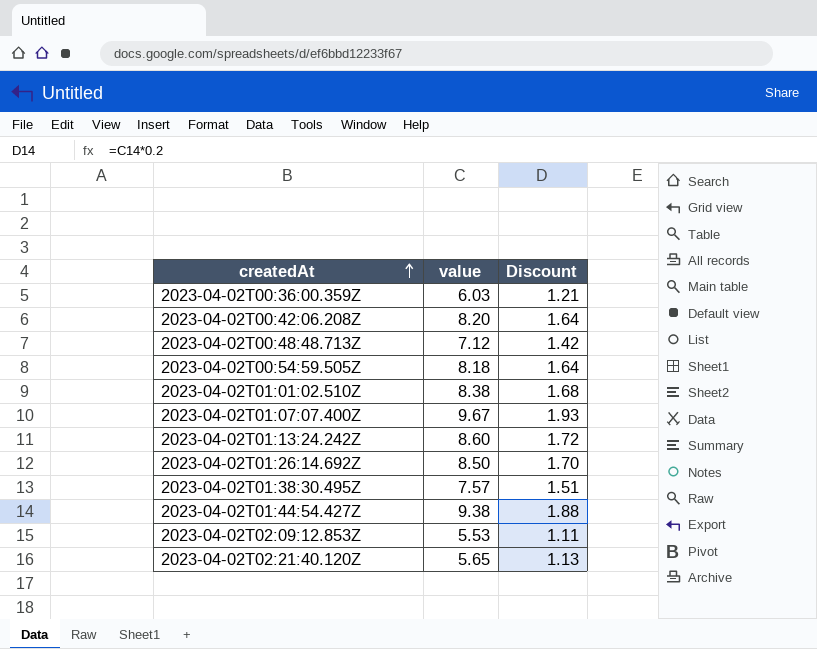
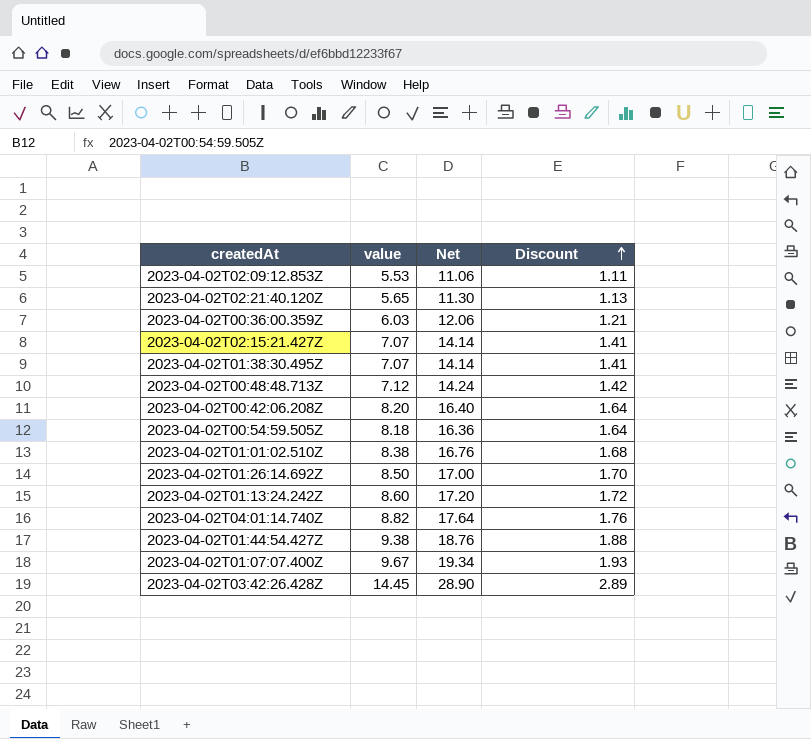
row order: createdAt ascending -> Discount ascending
column Net | formula: none -> [value] * 2
row 2023-04-02T02:15:21.427Z: none -> 7.07 | 14.14 | 1.41
2023-04-02T01:38:30.495Z | value: 7.57 -> 7.07
2023-04-02T01:38:30.495Z | Discount: 1.51 -> 1.41
row 2023-04-02T04:01:14.740Z: none -> 8.82 | 17.64 | 1.76
row 2023-04-02T03:42:26.428Z: none -> 14.45 | 28.90 | 2.89

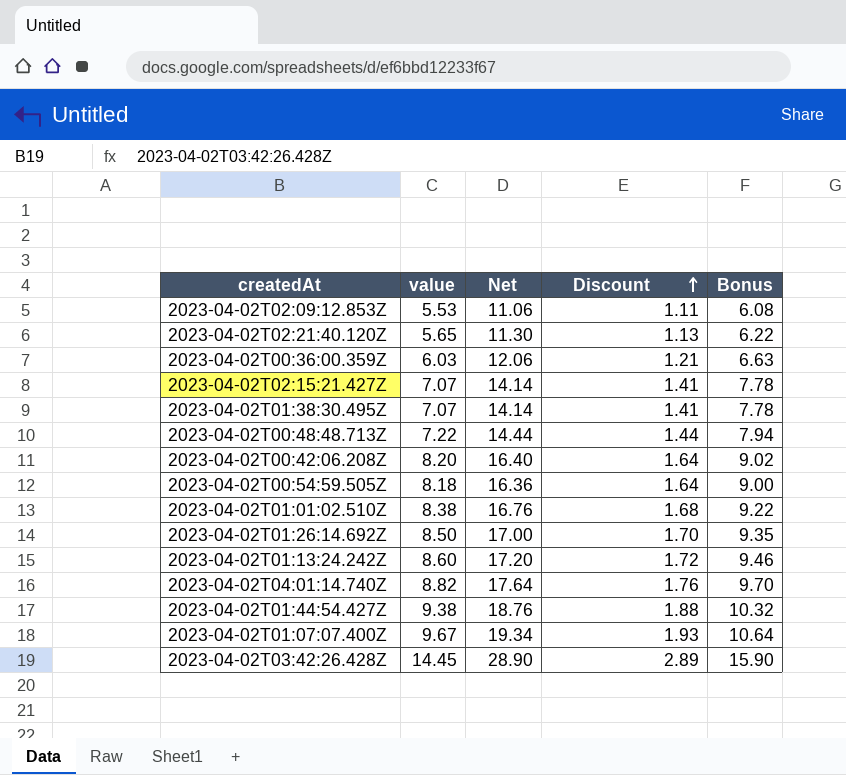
column Bonus | formula: none -> [value] * 1.1
2023-04-02T00:48:48.713Z | value: 7.12 -> 7.22
2023-04-02T00:48:48.713Z | Net: 14.24 -> 14.44
2023-04-02T00:48:48.713Z | Discount: 1.42 -> 1.44

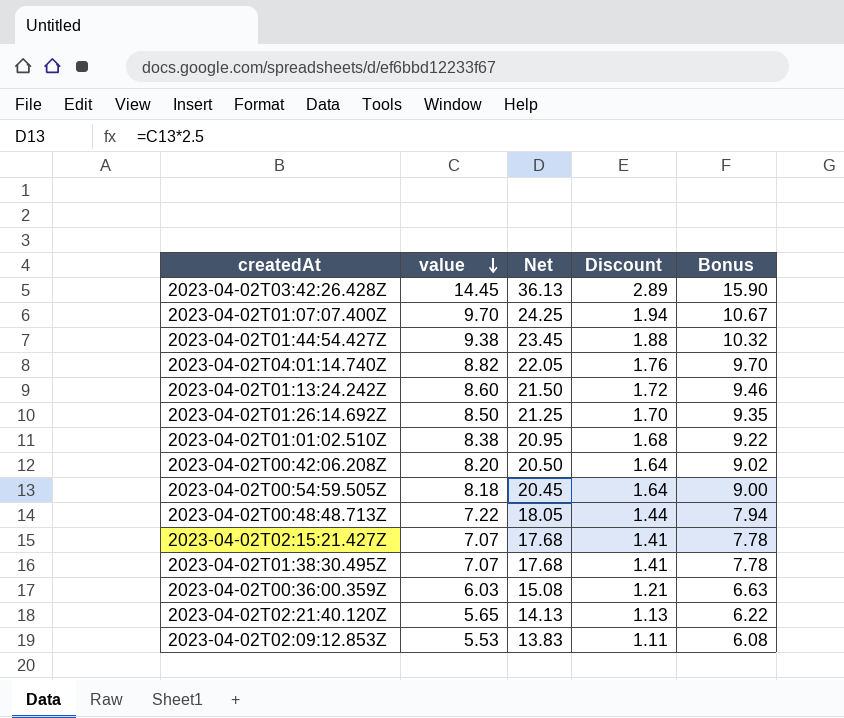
row order: Discount ascending -> value descending
column Net | formula: [value] * 2 -> [value] * 2.5
2023-04-02T01:07:07.400Z | value: 9.67 -> 9.70
2023-04-02T01:07:07.400Z | Discount: 1.93 -> 1.94
2023-04-02T01:07:07.400Z | Bonus: 10.64 -> 10.67

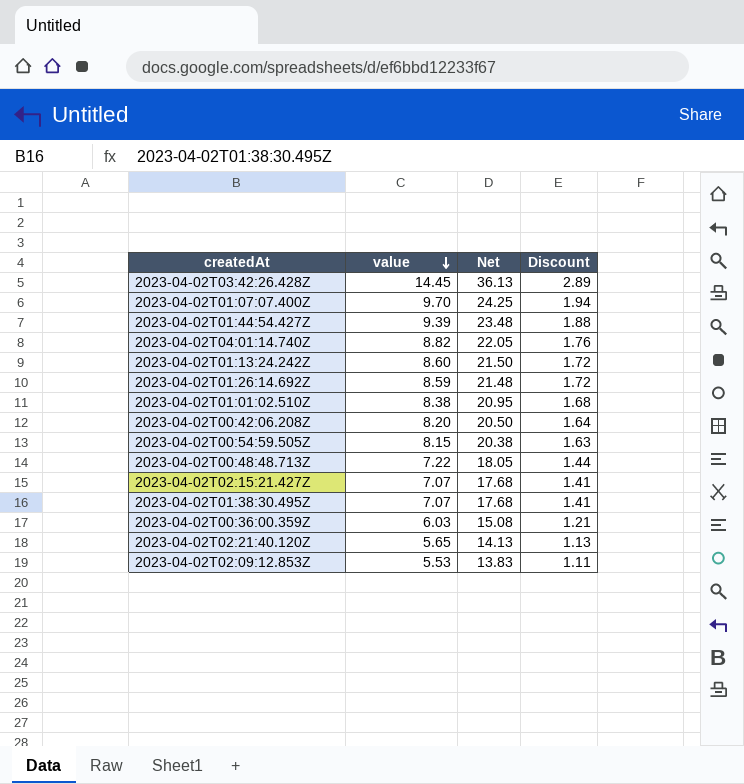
column Bonus | formula: [value] * 1.1 -> none
2023-04-02T01:44:54.427Z | value: 9.38 -> 9.39
2023-04-02T01:44:54.427Z | Net: 23.45 -> 23.48
2023-04-02T01:26:14.692Z | value: 8.50 -> 8.59
2023-04-02T01:26:14.692Z | Net: 21.25 -> 21.48
2023-04-02T01:26:14.692Z | Discount: 1.70 -> 1.72
2023-04-02T00:54:59.505Z | value: 8.18 -> 8.15
2023-04-02T00:54:59.505Z | Net: 20.45 -> 20.38
2023-04-02T00:54:59.505Z | Discount: 1.64 -> 1.63

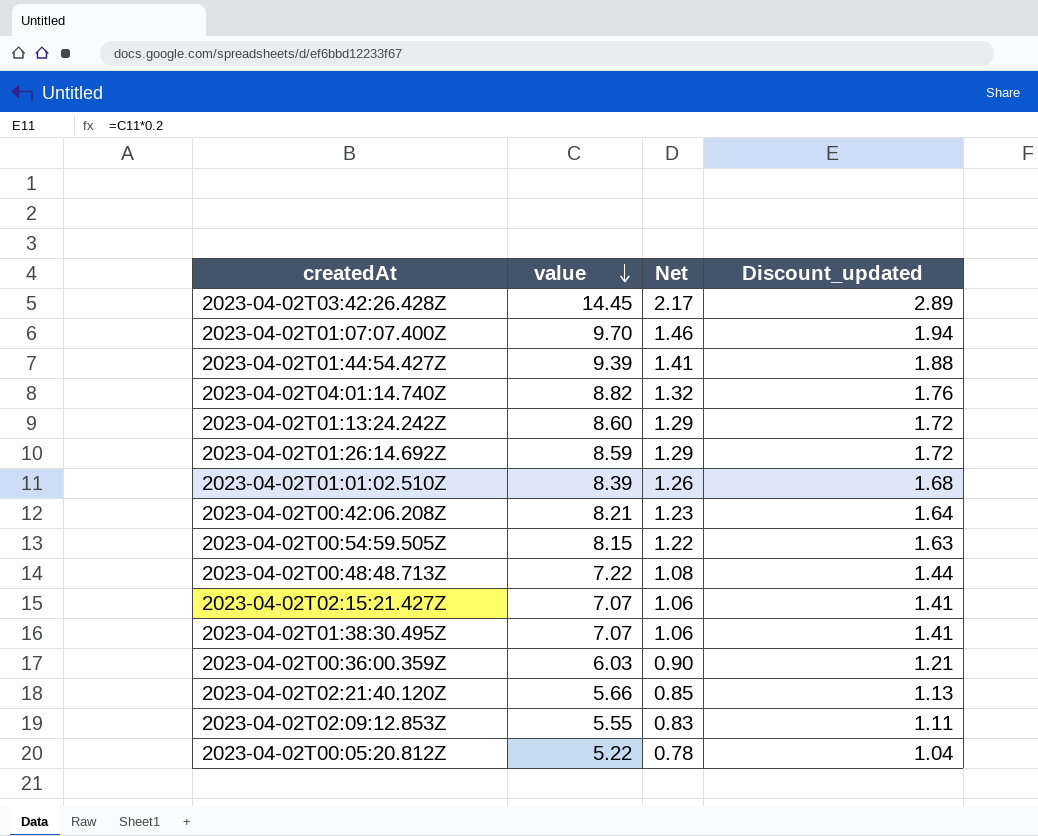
column Net | formula: [value] * 2.5 -> [value] * 0.15
column name: Discount -> Discount_updated
2023-04-02T01:01:02.510Z | value: 8.38 -> 8.39
2023-04-02T00:42:06.208Z | value: 8.20 -> 8.21
2023-04-02T02:21:40.120Z | value: 5.65 -> 5.66
2023-04-02T02:09:12.853Z | value: 5.53 -> 5.55
row 2023-04-02T00:05:20.812Z: none -> 5.22 | 0.78 | 1.04

